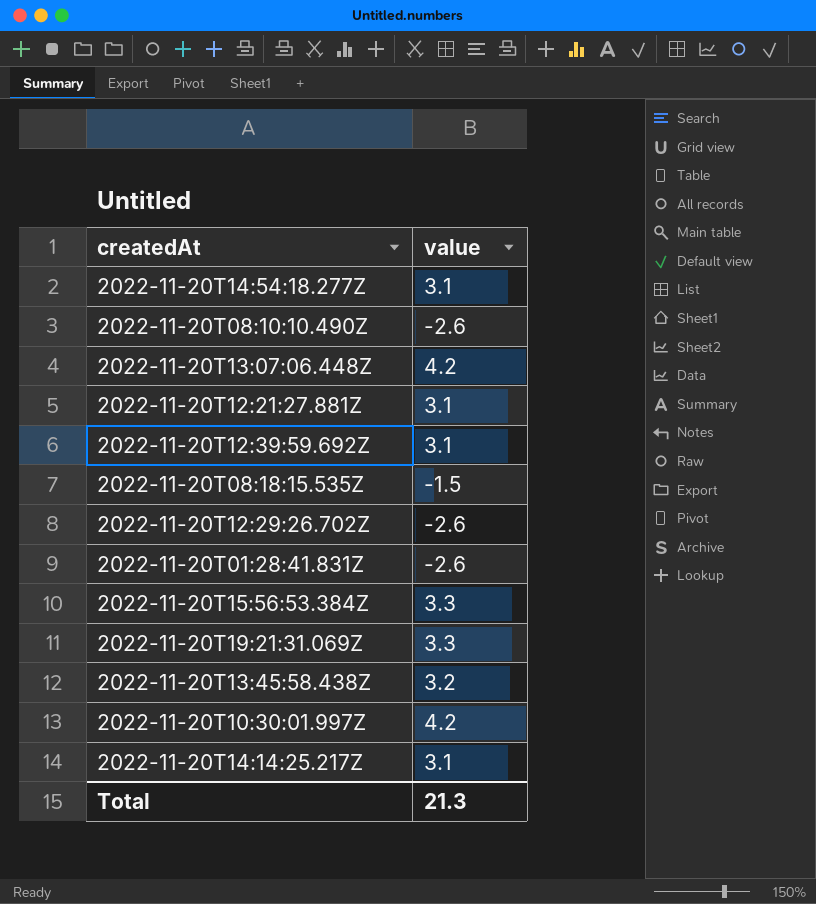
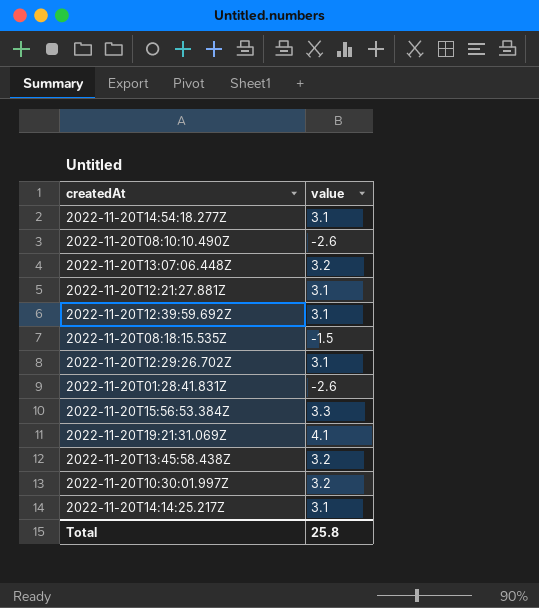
2022-11-20T13:07:06.448Z | value: 4.2 -> 3.2
2022-11-20T12:29:26.702Z | value: -2.6 -> 3.1
2022-11-20T19:21:31.069Z | value: 3.3 -> 4.1
2022-11-20T10:30:01.997Z | value: 4.2 -> 3.2
Total | value: 21.3 -> 25.8

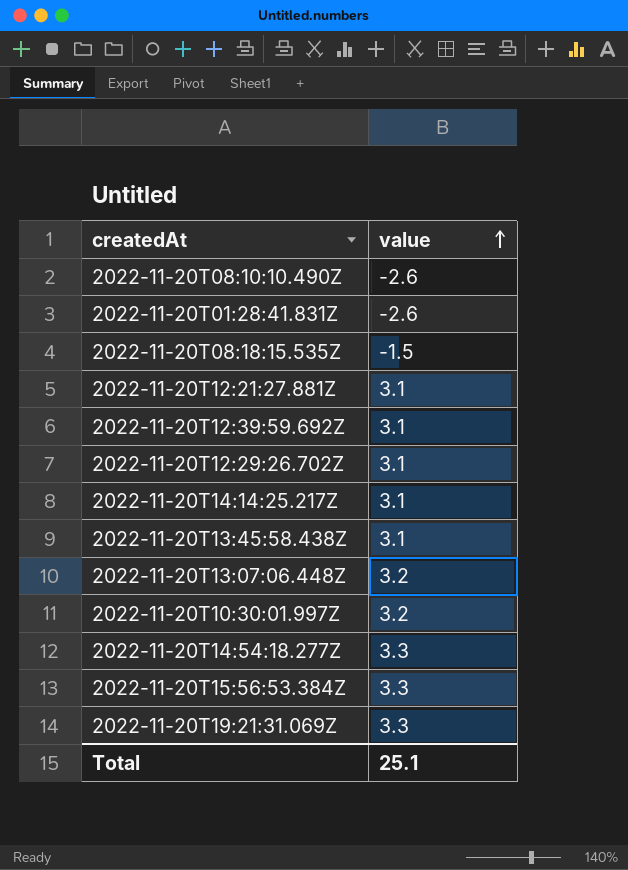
row order: none -> value ascending
2022-11-20T13:45:58.438Z | value: 3.2 -> 3.1
2022-11-20T14:54:18.277Z | value: 3.1 -> 3.3
2022-11-20T19:21:31.069Z | value: 4.1 -> 3.3
Total | value: 25.8 -> 25.1

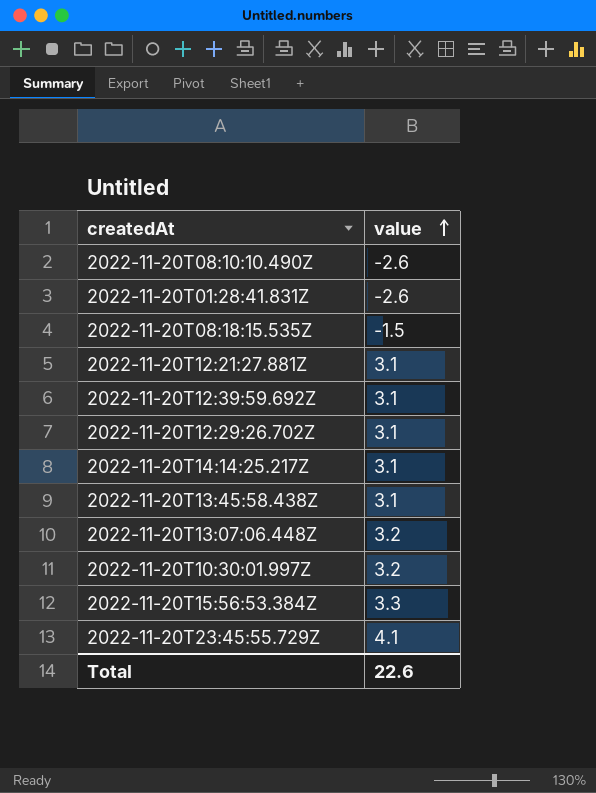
row 2022-11-20T14:54:18.277Z: 3.3 -> none
row 2022-11-20T19:21:31.069Z: 3.3 -> none
row 2022-11-20T23:45:55.729Z: none -> 4.1
Total | value: 25.1 -> 22.6

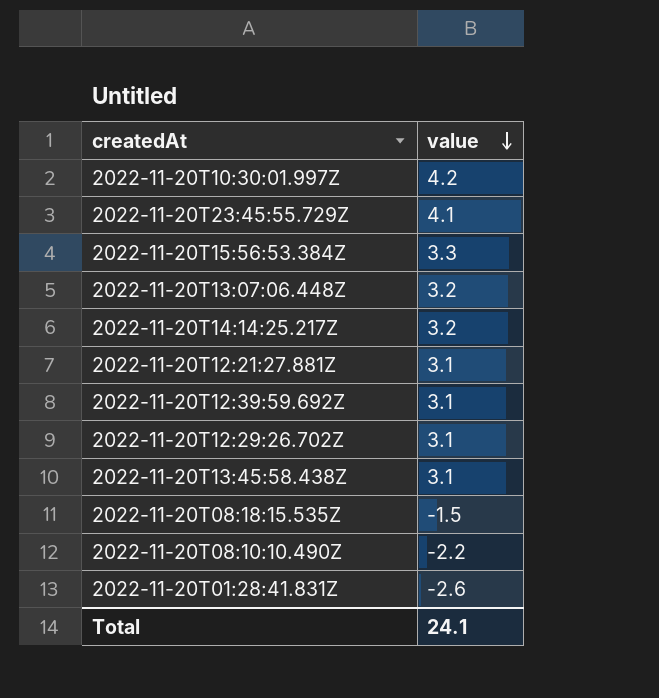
row order: value ascending -> value descending
2022-11-20T10:30:01.997Z | value: 3.2 -> 4.2
2022-11-20T14:14:25.217Z | value: 3.1 -> 3.2
2022-11-20T08:10:10.490Z | value: -2.6 -> -2.2
Total | value: 22.6 -> 24.1

